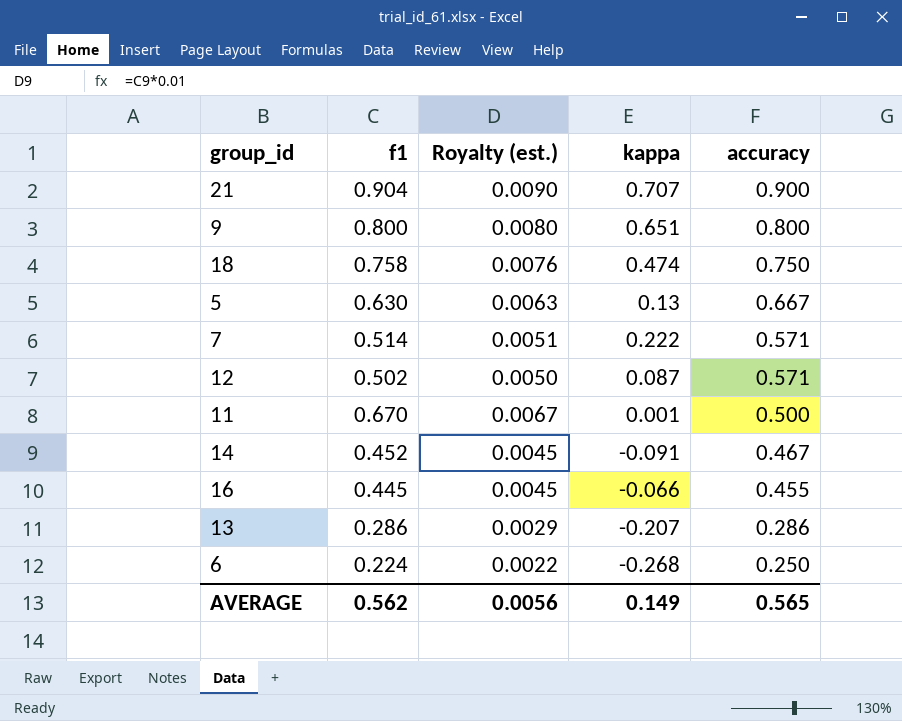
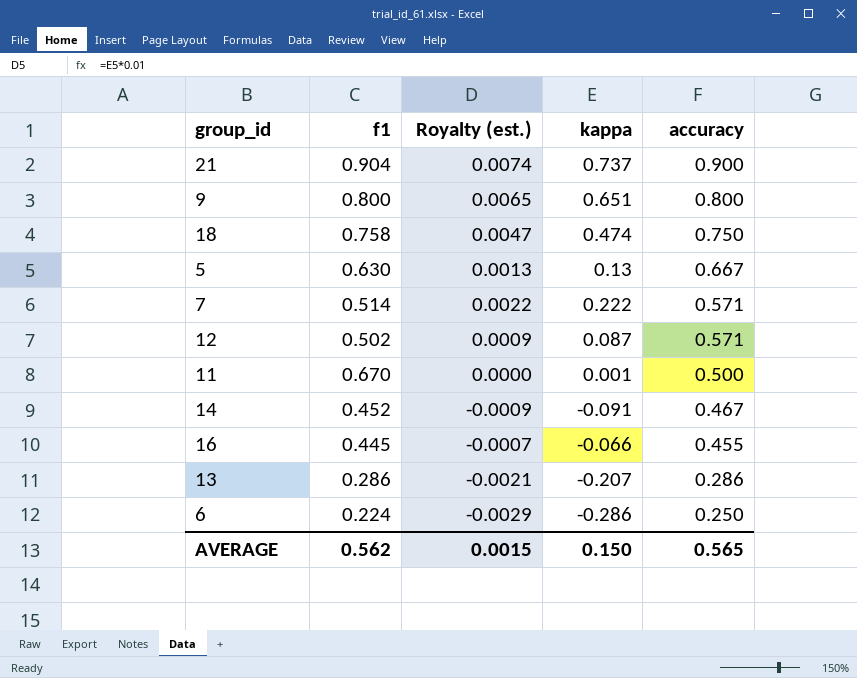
column Royalty (est.) | formula: [f1] * 0.01 -> [kappa] * 0.01
21 | kappa: 0.707 -> 0.737
6 | kappa: -0.268 -> -0.286
AVERAGE | Royalty (est.): 0.0056 -> 0.0015
AVERAGE | kappa: 0.149 -> 0.150

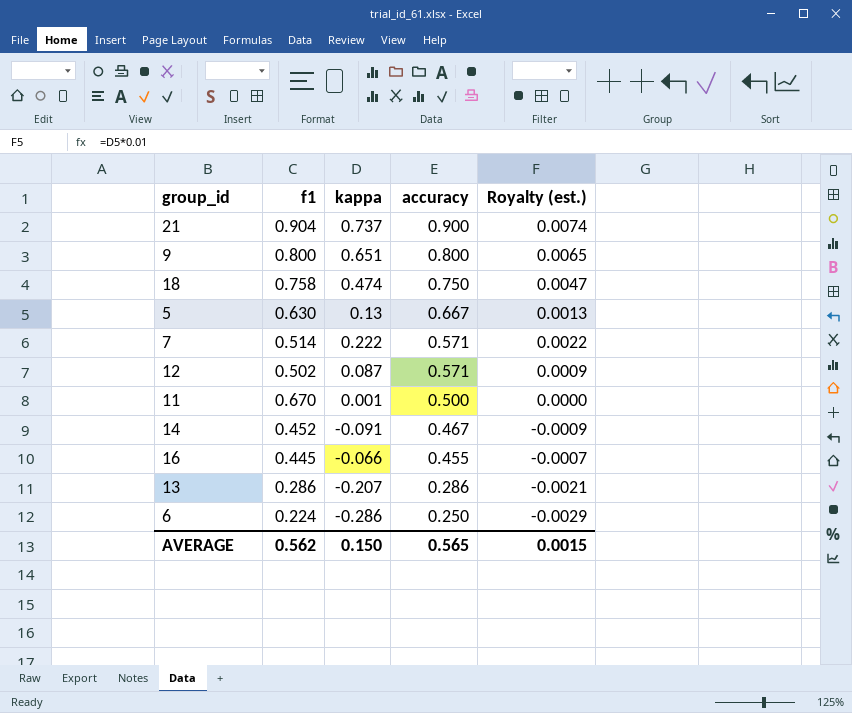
column Royalty (est.) | position: 3 -> 5

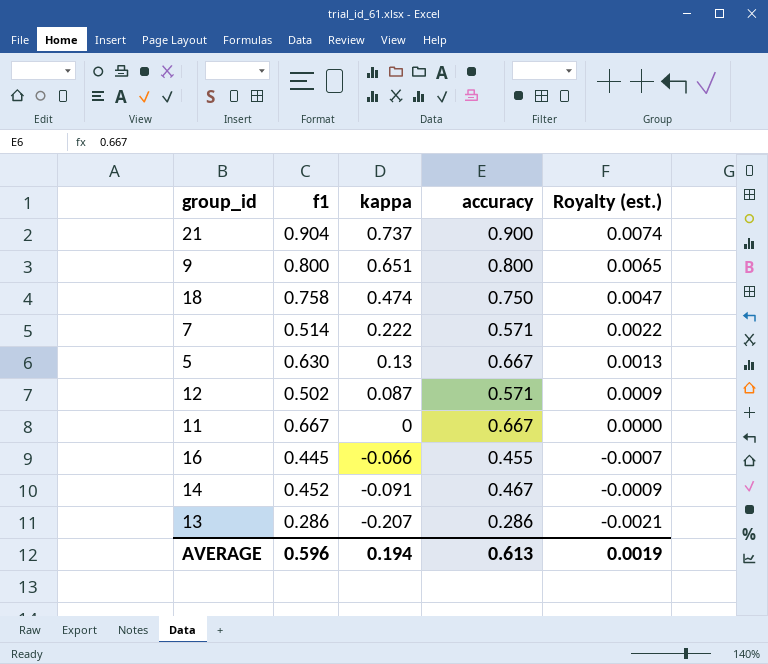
row order: accuracy descending -> kappa descending
row 6: 0.224 | -0.286 | 0.250 | -0.0029 -> none
11 | f1: 0.670 -> 0.667
11 | kappa: 0.001 -> 0
11 | accuracy: 0.500 -> 0.667
AVERAGE | f1: 0.562 -> 0.596
AVERAGE | kappa: 0.150 -> 0.194
AVERAGE | accuracy: 0.565 -> 0.613
AVERAGE | Royalty (est.): 0.0015 -> 0.0019

